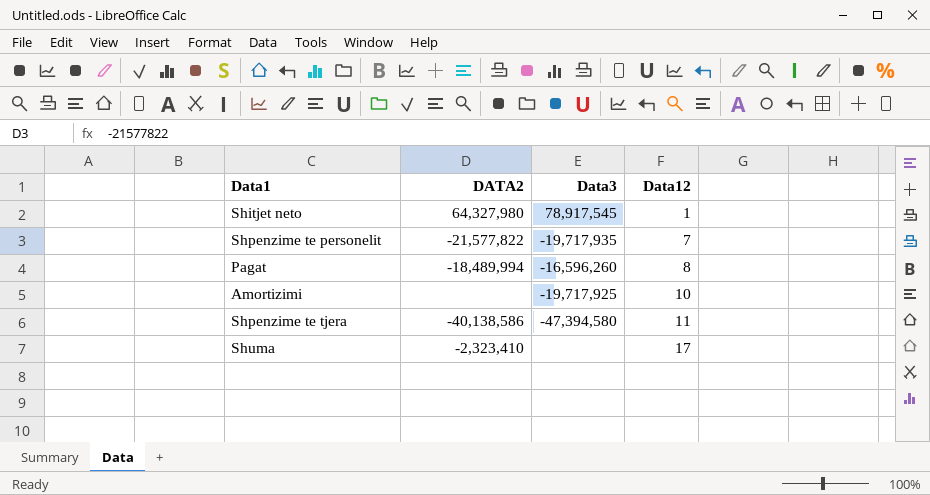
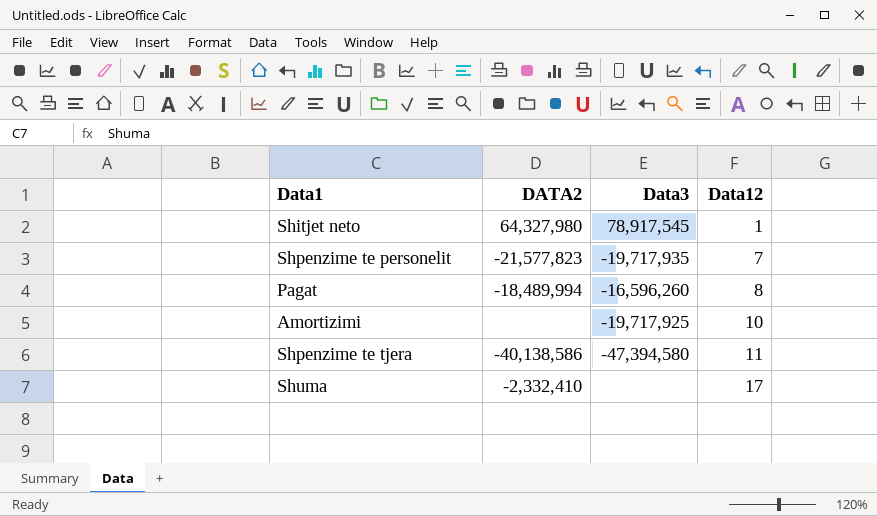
Shpenzime te personelit | DATA2: -21,577,822 -> -21,577,823
Shuma | DATA2: -2,323,410 -> -2,332,410

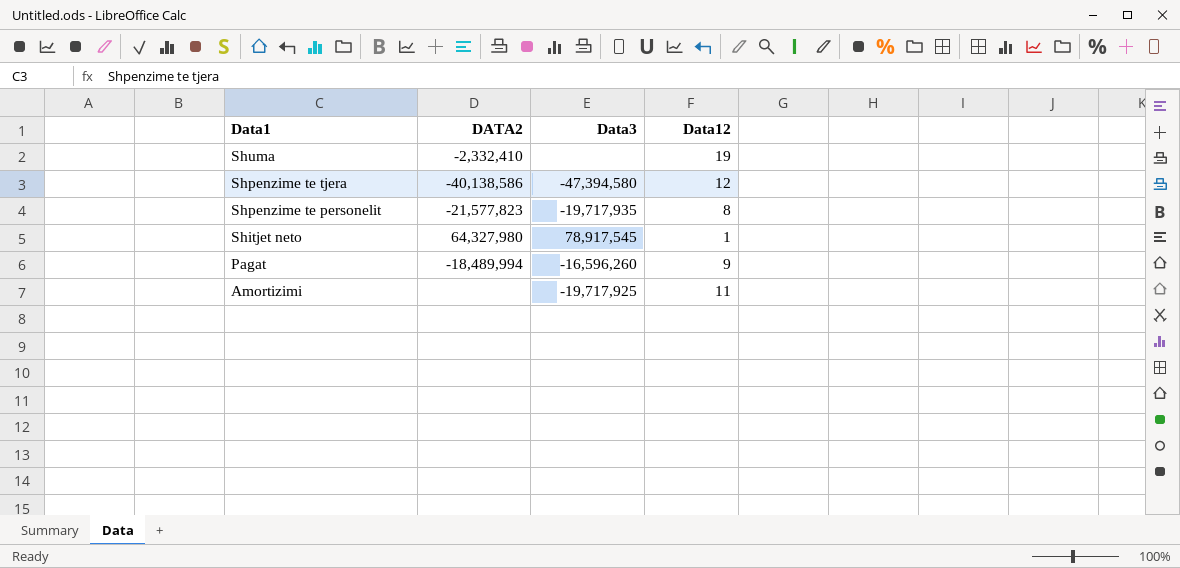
row order: Data12 ascending -> Data1 descending
Shuma | Data12: 17 -> 19
Shpenzime te tjera | Data12: 11 -> 12
Shpenzime te personelit | Data12: 7 -> 8
Pagat | Data12: 8 -> 9
Amortizimi | Data12: 10 -> 11

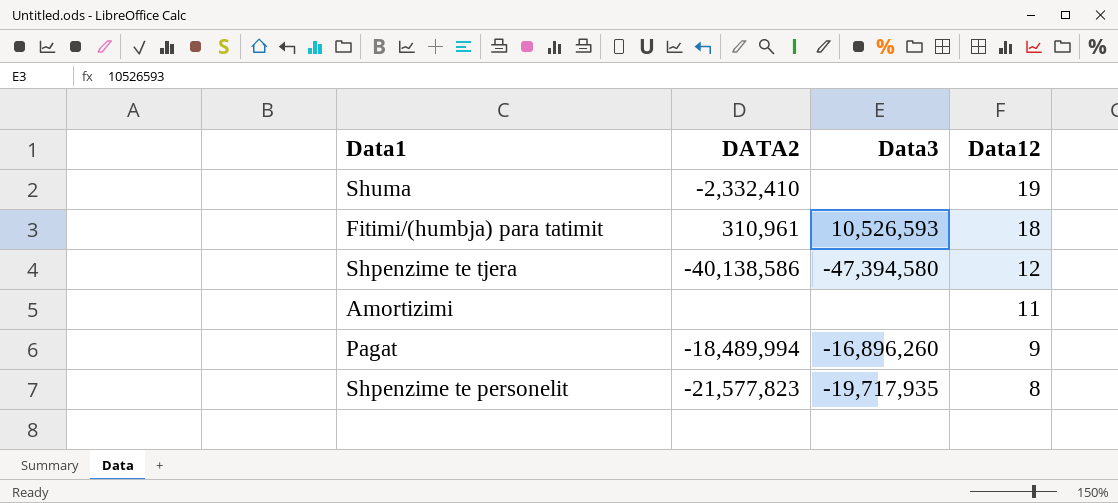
row order: Data1 descending -> Data12 descending
row Shitjet neto: 64,327,980 | 78,917,545 | 1 -> none
row Fitimi/(humbja) para tatimit: none -> 310,961 | 10,526,593 | 18
Amortizimi | Data3: -19,717,925 -> none
Pagat | Data3: -16,596,260 -> -16,896,260

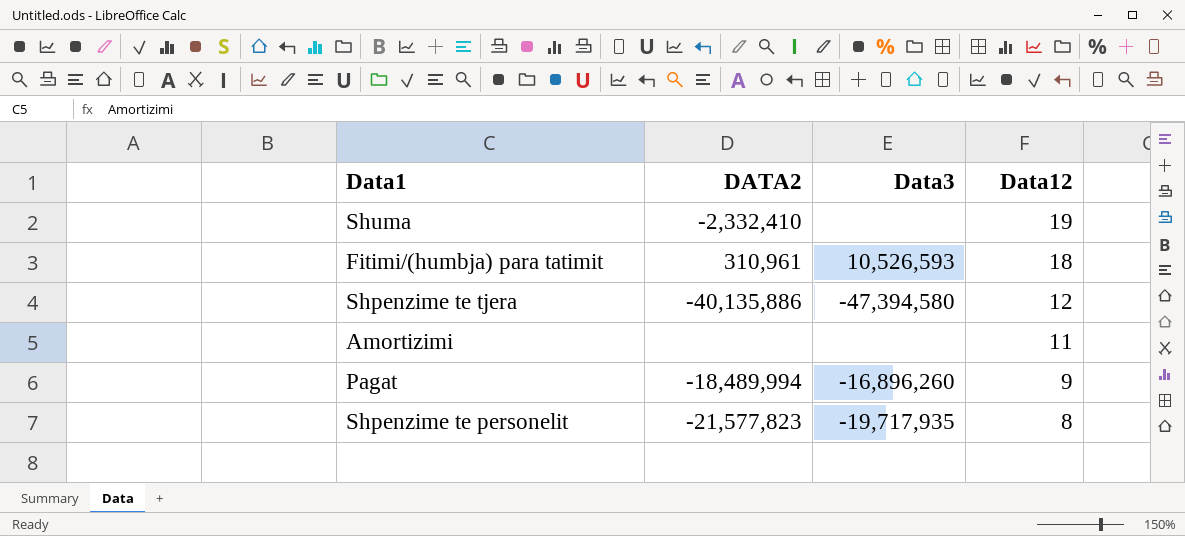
Shpenzime te tjera | DATA2: -40,138,586 -> -40,135,886

